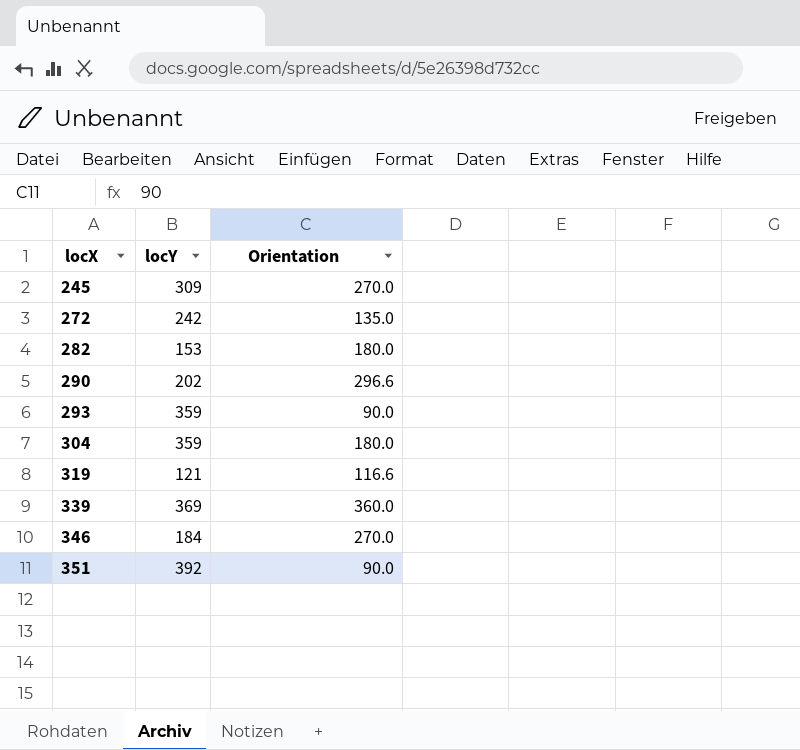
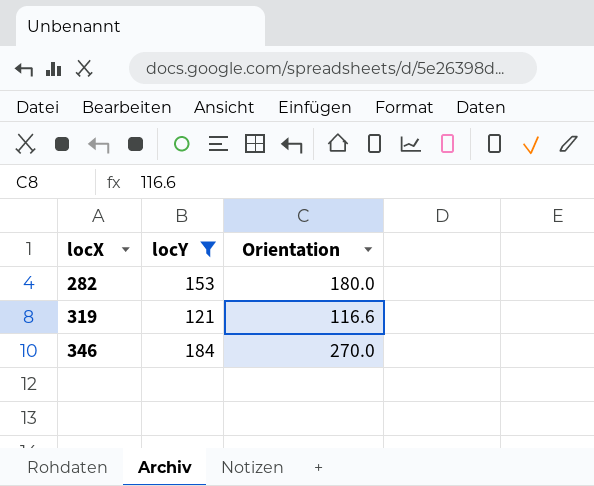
filter: none -> locY <= 184

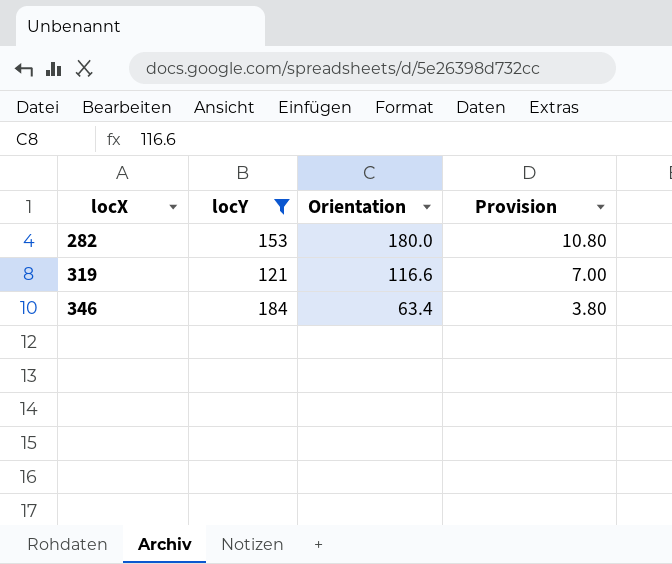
column Provision | formula: none -> [Orientation] * 0.06
346 | Orientation: 270.0 -> 63.4

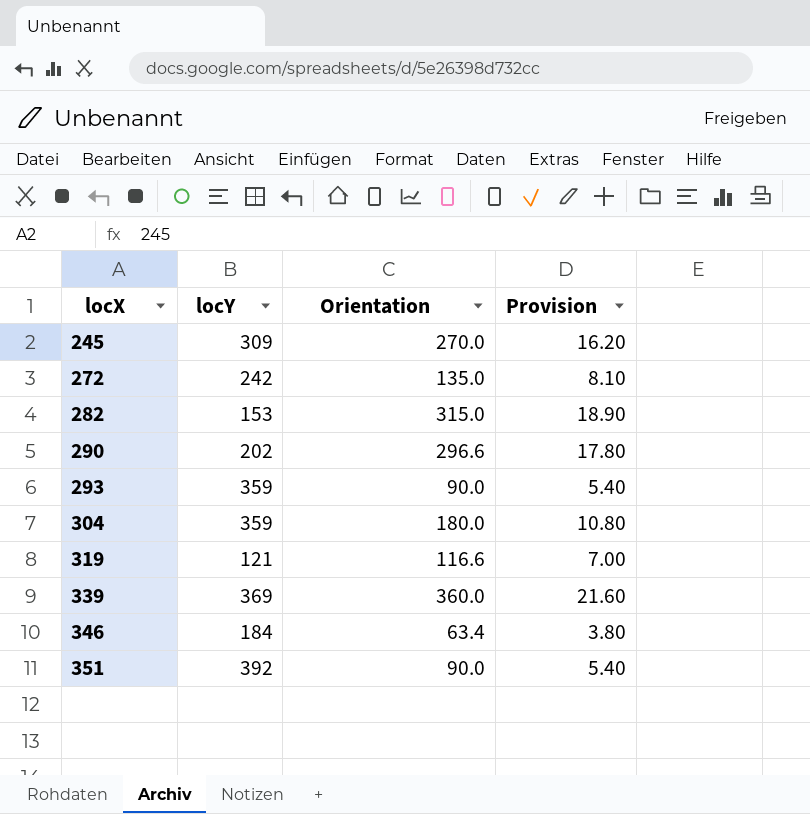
filter: locY <= 184 -> none
282 | Orientation: 180.0 -> 315.0
282 | Provision: 10.80 -> 18.90

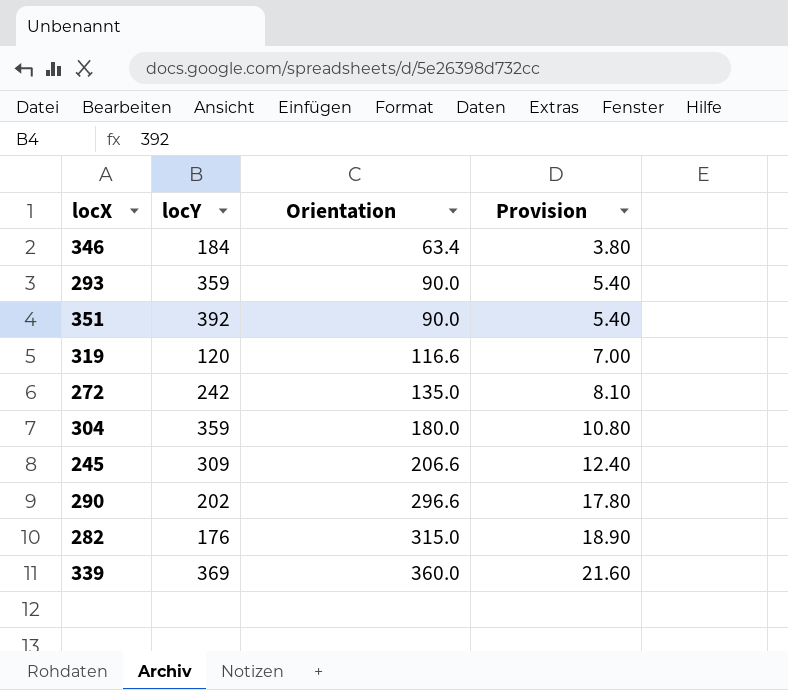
row order: locX ascending -> Orientation ascending
319 | locY: 121 -> 120
245 | Orientation: 270.0 -> 206.6
245 | Provision: 16.20 -> 12.40
282 | locY: 153 -> 176

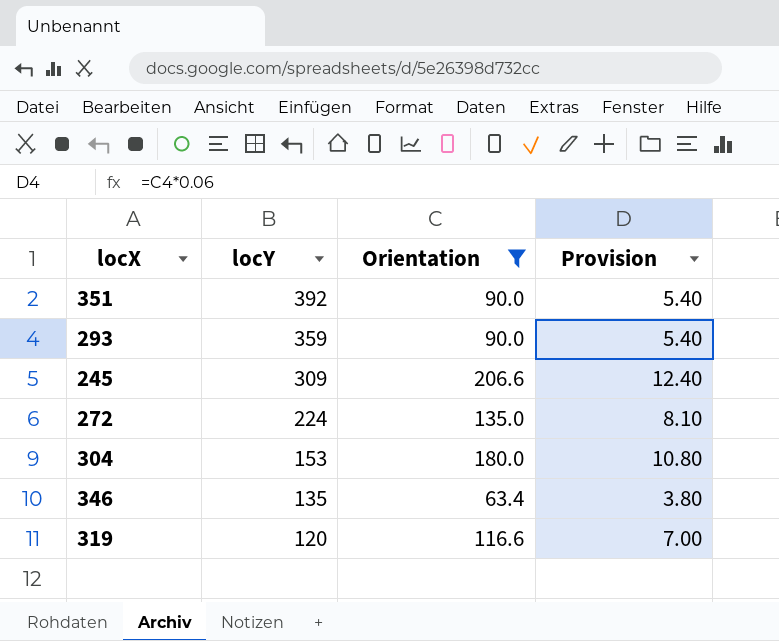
filter: none -> Orientation <= 206.6
row order: Orientation ascending -> locY descending
272 | locY: 242 -> 224
304 | locY: 359 -> 153
346 | locY: 184 -> 135

